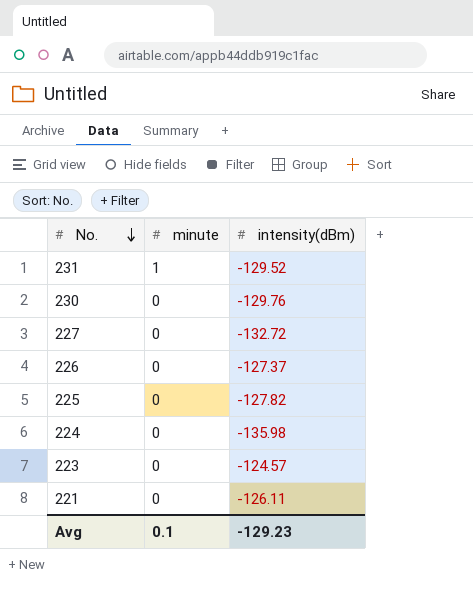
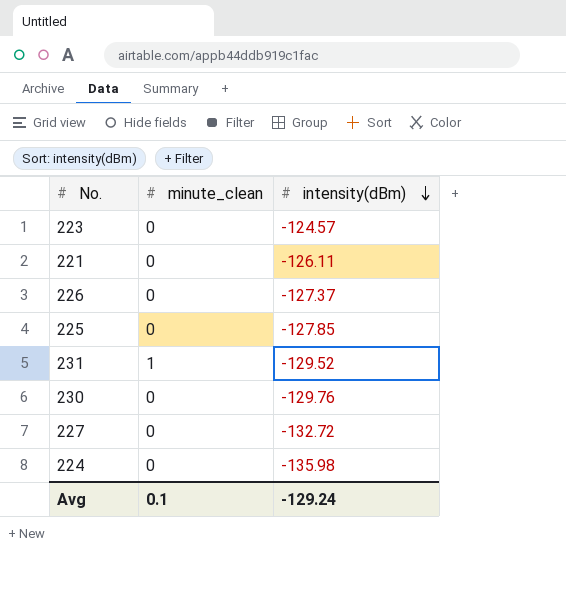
row order: No. descending -> intensity(dBm) descending
column name: minute -> minute_clean
225 | intensity(dBm): -127.82 -> -127.85
Avg | intensity(dBm): -129.23 -> -129.24

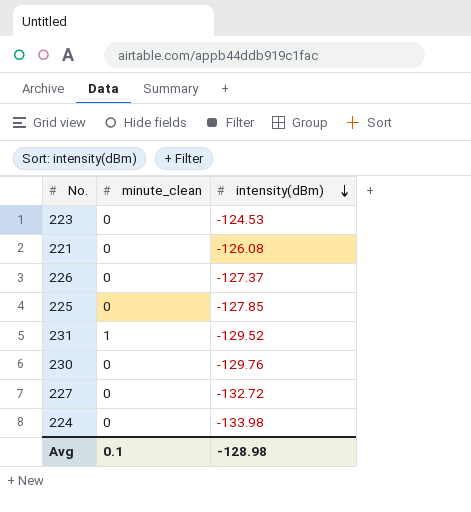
223 | intensity(dBm): -124.57 -> -124.53
221 | intensity(dBm): -126.11 -> -126.08
224 | intensity(dBm): -135.98 -> -133.98
Avg | intensity(dBm): -129.24 -> -128.98

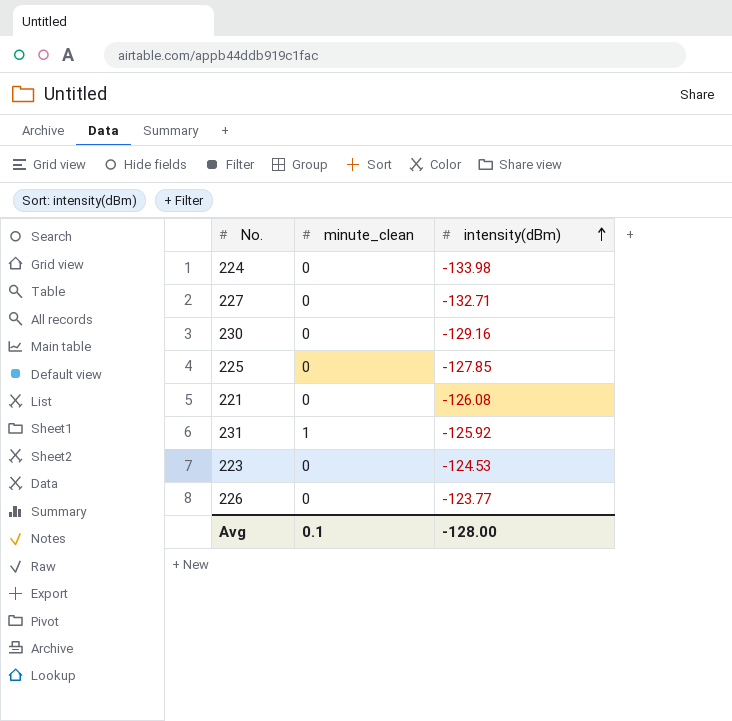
row order: intensity(dBm) descending -> intensity(dBm) ascending
227 | intensity(dBm): -132.72 -> -132.71
230 | intensity(dBm): -129.76 -> -129.16
231 | intensity(dBm): -129.52 -> -125.92
226 | intensity(dBm): -127.37 -> -123.77
Avg | intensity(dBm): -128.98 -> -128.00

